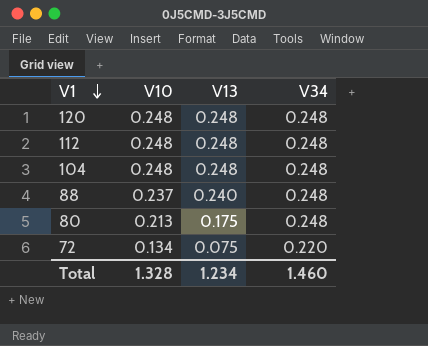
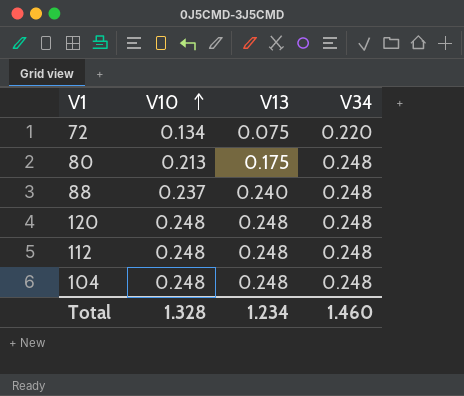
row order: V1 descending -> V10 ascending

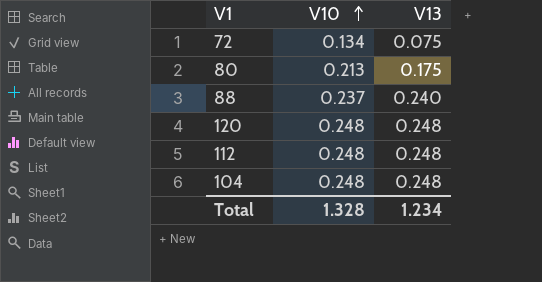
column V34 | position: 4 -> none

